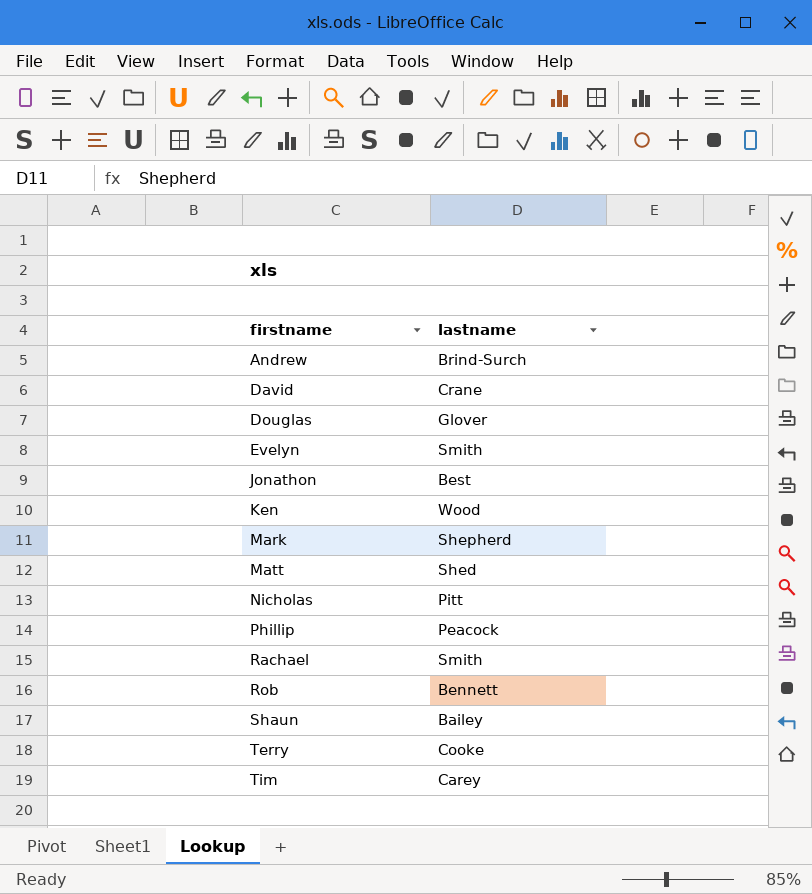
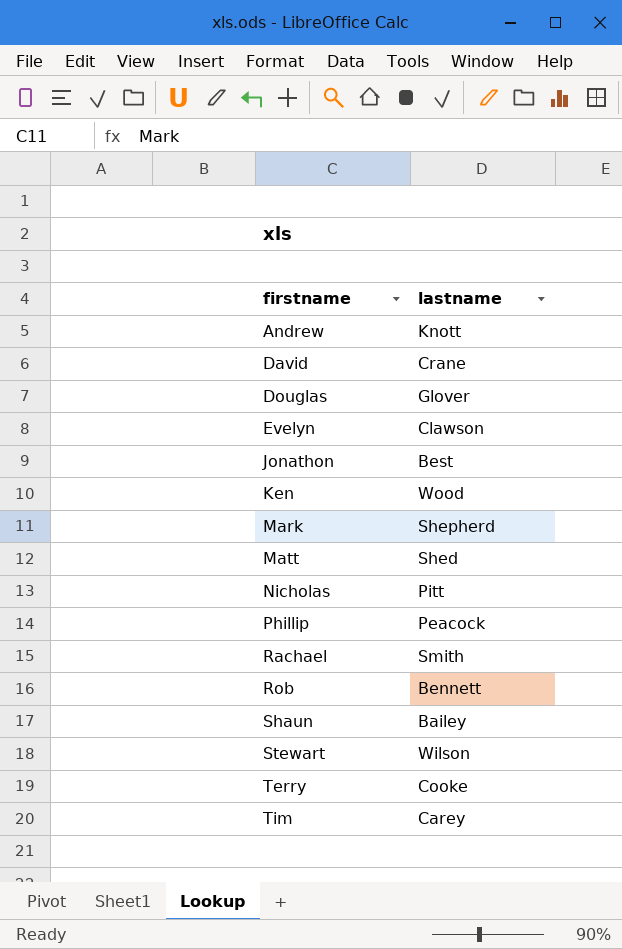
Andrew | lastname: Brind-Surch -> Knott
Evelyn | lastname: Smith -> Clawson
row Stewart: none -> Wilson

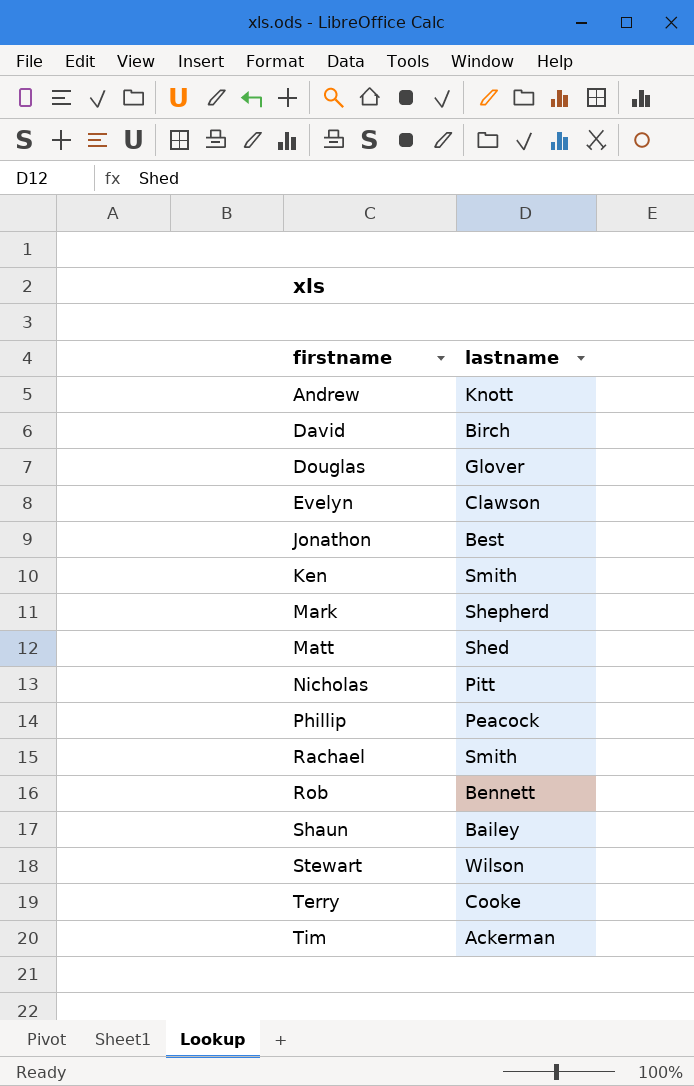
David | lastname: Crane -> Birch
Ken | lastname: Wood -> Smith
Tim | lastname: Carey -> Ackerman

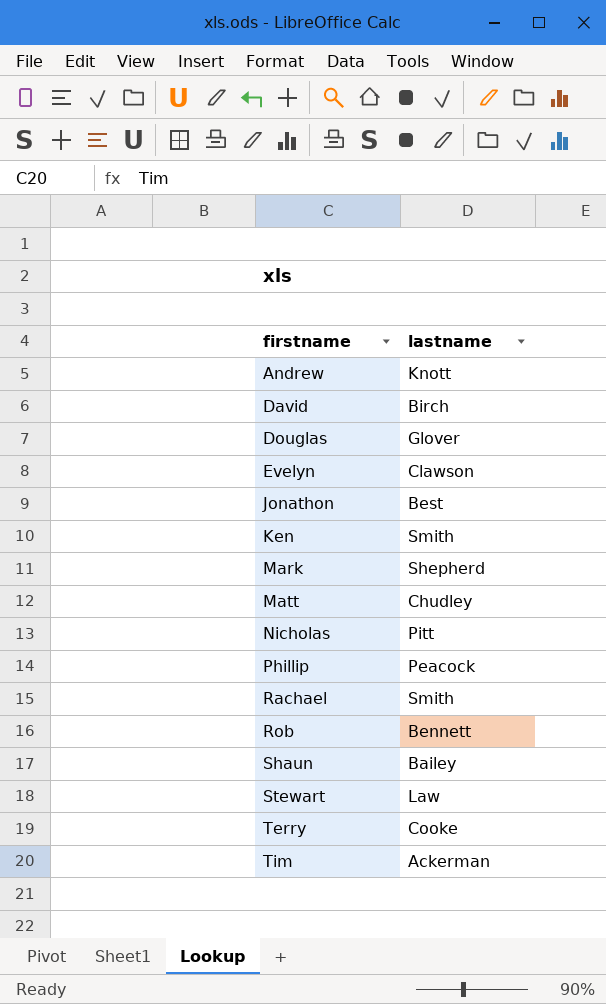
Matt | lastname: Shed -> Chudley
Stewart | lastname: Wilson -> Law

